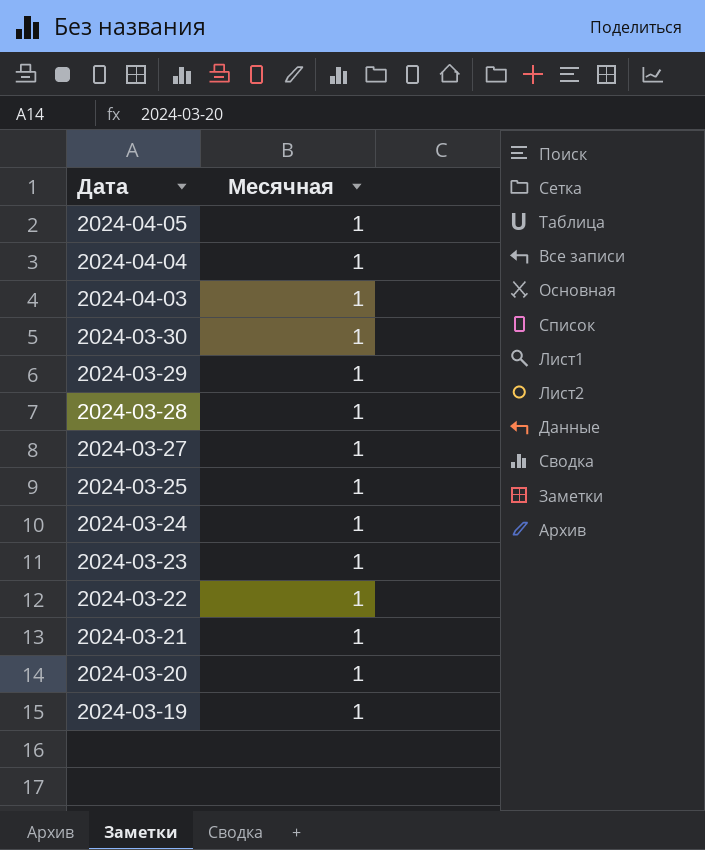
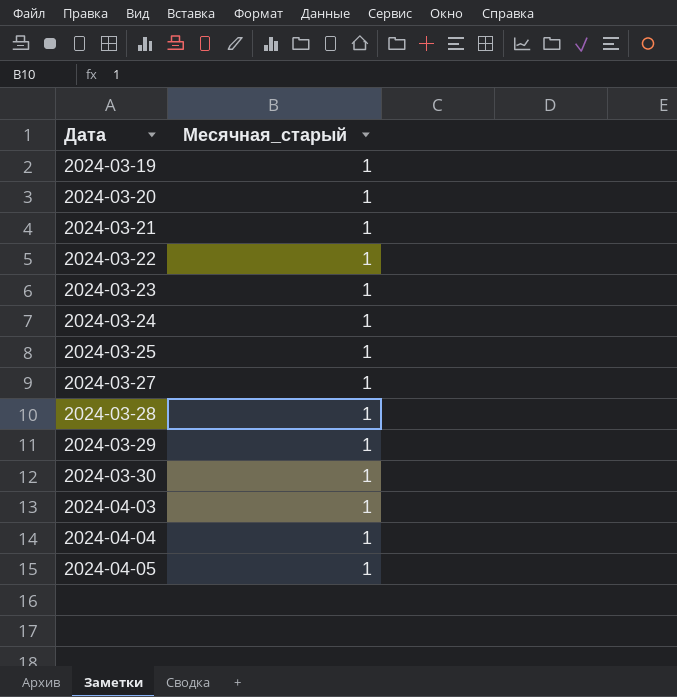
row order: Дата descending -> Дата ascending
column name: Месячная -> Месячная_старый

